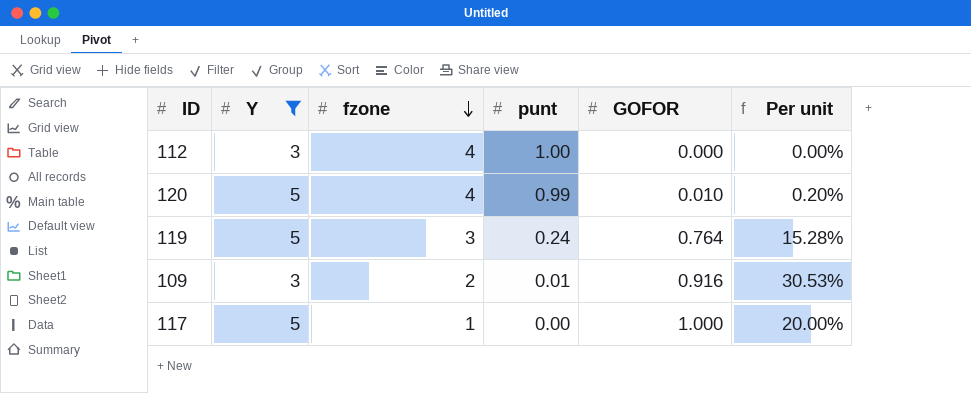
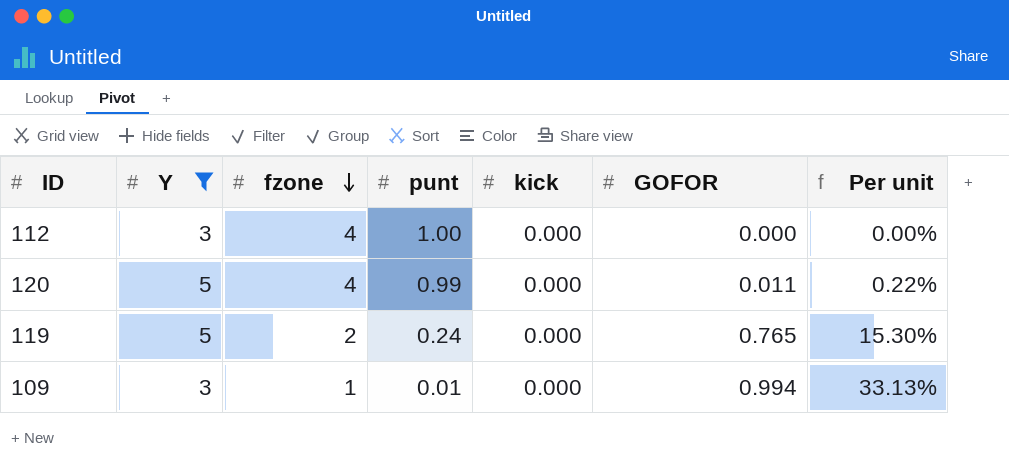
column kick | position: none -> 5
row 117: 5 | 1 | 0.00 | 1.000 | 20.00% -> none
120 | GOFOR: 0.010 -> 0.011
120 | Per unit: 0.20% -> 0.22%
119 | fzone: 3 -> 2
119 | GOFOR: 0.764 -> 0.765
119 | Per unit: 15.28% -> 15.30%
109 | fzone: 2 -> 1
109 | GOFOR: 0.916 -> 0.994
109 | Per unit: 30.53% -> 33.13%

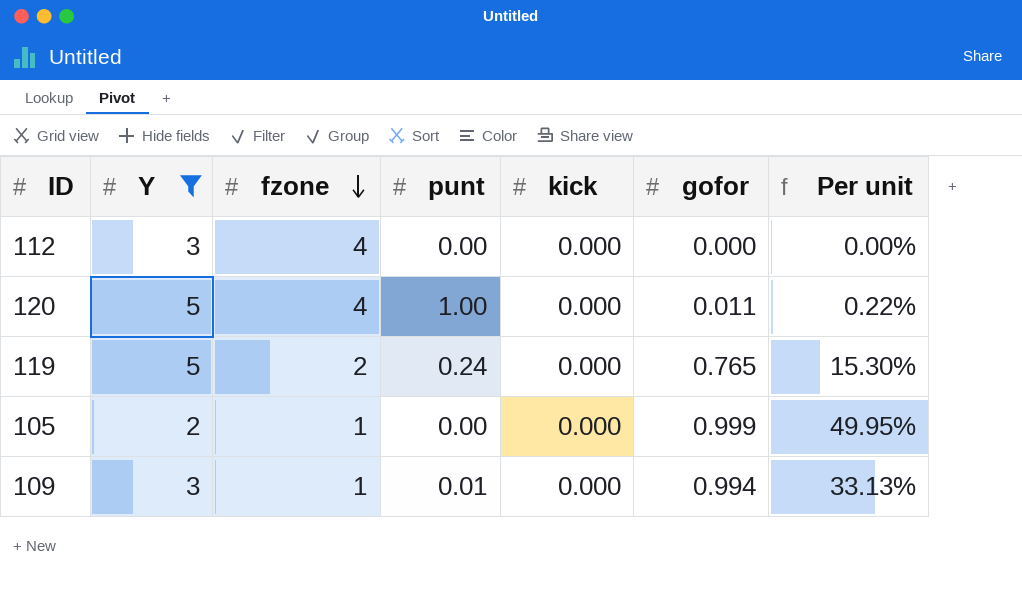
column name: GOFOR -> gofor
112 | punt: 1.00 -> 0.00
120 | punt: 0.99 -> 1.00
row 105: none -> 2 | 1 | 0.00 | 0.000 | 0.999 | 49.95%

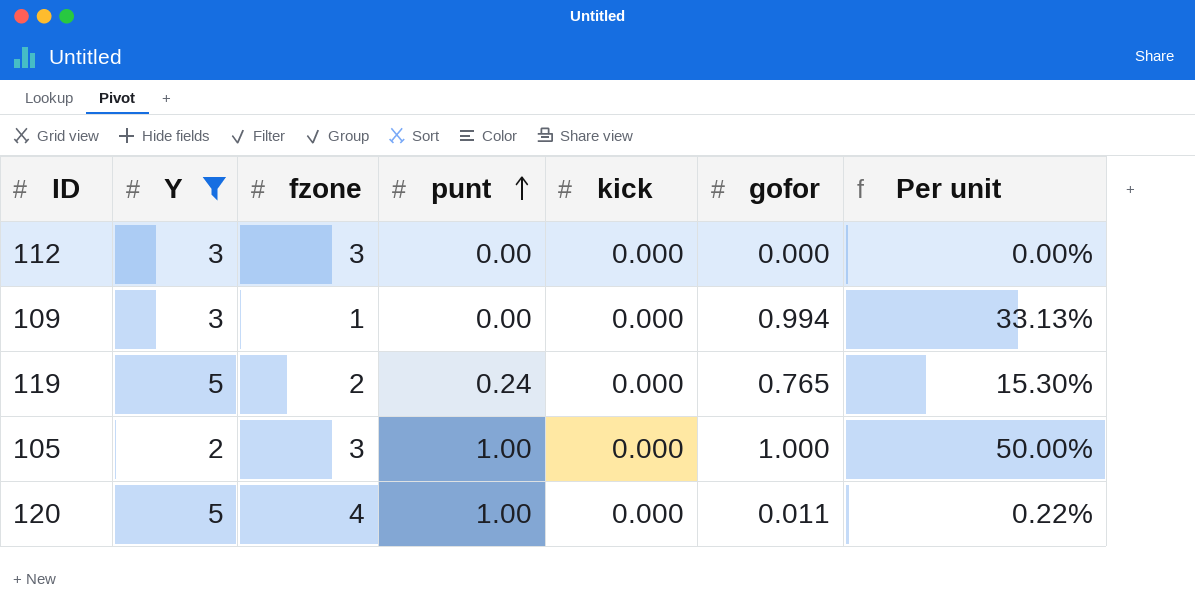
row order: fzone descending -> punt ascending
112 | fzone: 4 -> 3
109 | punt: 0.01 -> 0.00
105 | fzone: 1 -> 3
105 | punt: 0.00 -> 1.00
105 | gofor: 0.999 -> 1.000
105 | Per unit: 49.95% -> 50.00%

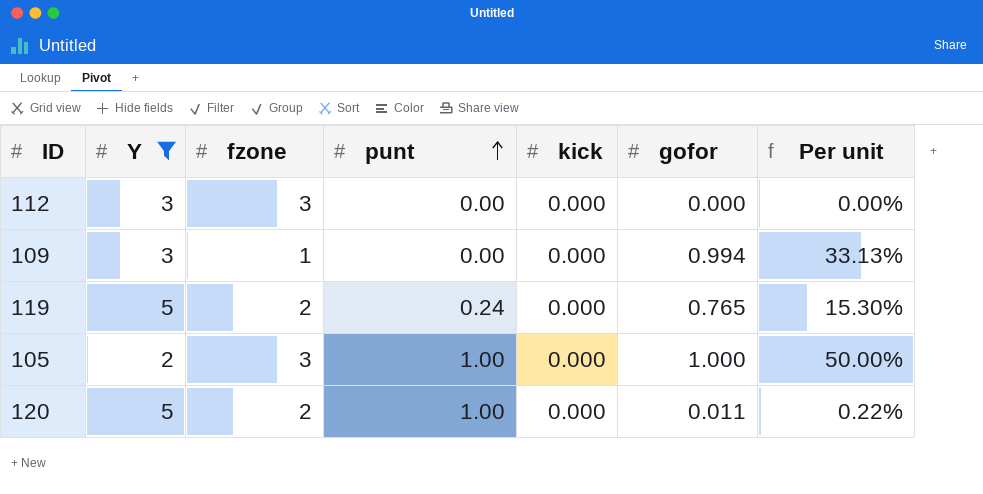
120 | fzone: 4 -> 2

